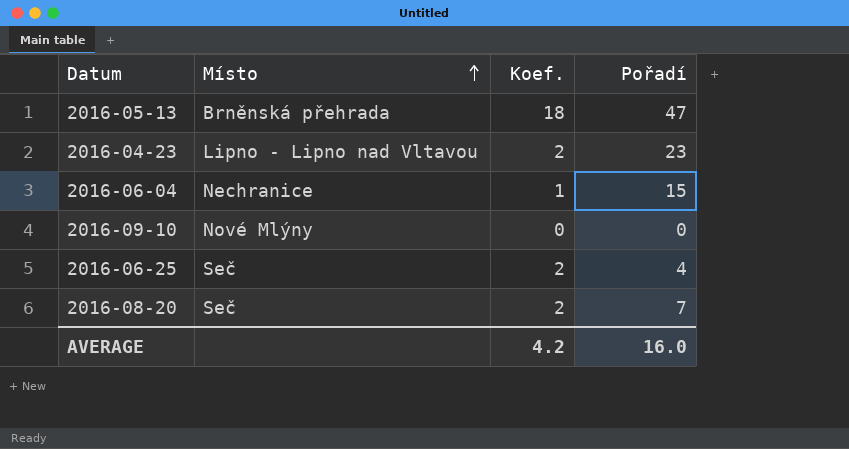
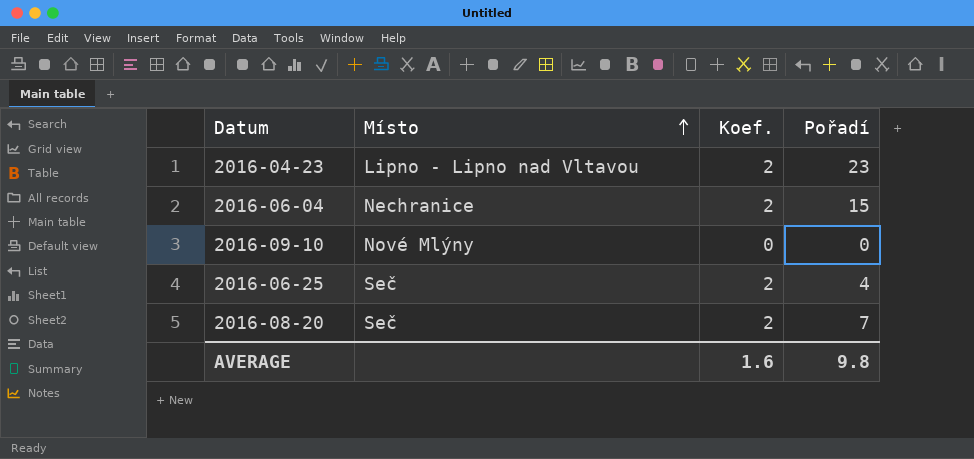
row 2016-05-13: Brněnská přehrada | 18 | 47 -> none
2016-06-04 | Koef.: 1 -> 2
AVERAGE | Koef.: 4.2 -> 1.6
AVERAGE | Pořadí: 16.0 -> 9.8

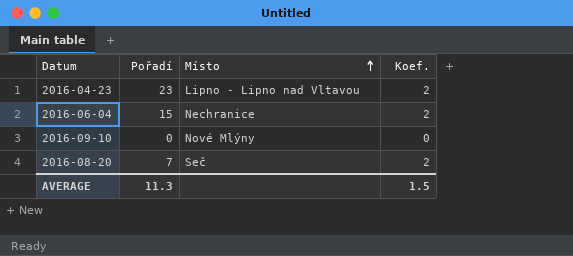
column Pořadí | position: 4 -> 2
row 2016-06-25: Seč | 2 | 4 -> none
AVERAGE | Pořadí: 9.8 -> 11.3
AVERAGE | Koef.: 1.6 -> 1.5

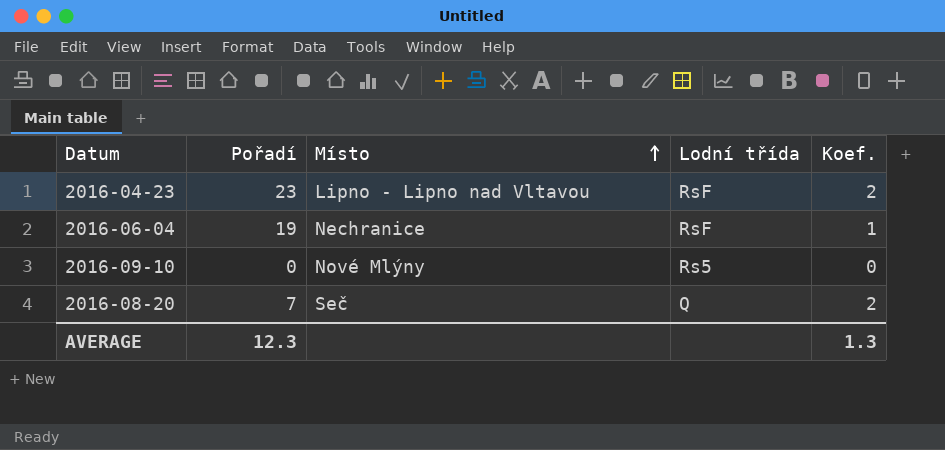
column Lodní třída | position: none -> 4
2016-06-04 | Pořadí: 15 -> 19
2016-06-04 | Koef.: 2 -> 1
AVERAGE | Pořadí: 11.3 -> 12.3
AVERAGE | Koef.: 1.5 -> 1.3

